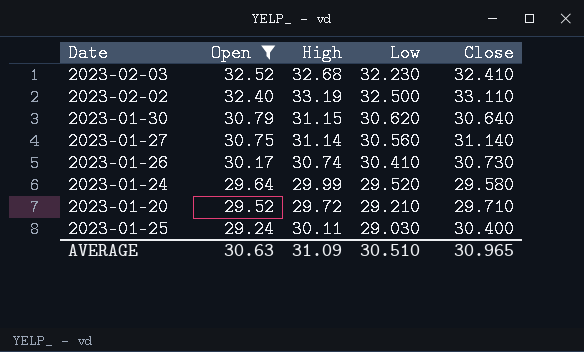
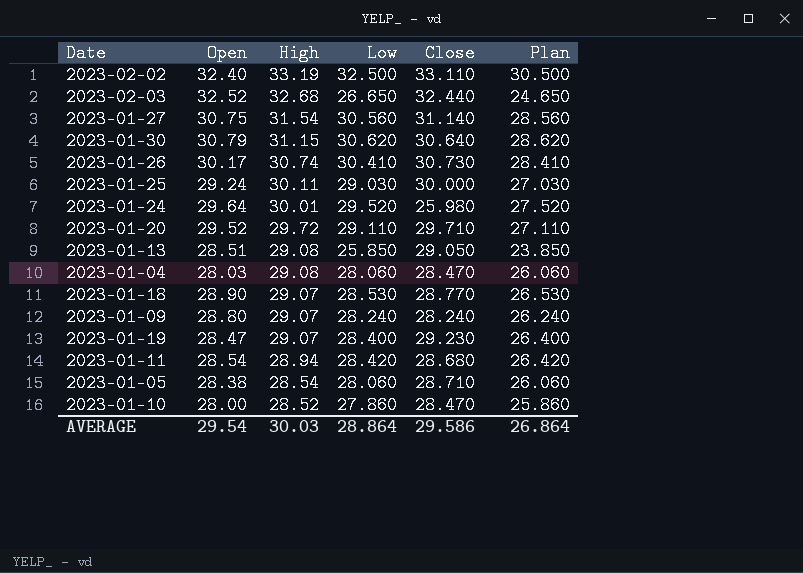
filter: Open >= 29.24 -> none
row order: Open descending -> High descending
column Plan | formula: none -> [Low] - 2
2023-02-03 | Low: 32.230 -> 26.650
2023-02-03 | Close: 32.410 -> 32.440
2023-01-27 | High: 31.14 -> 31.54
2023-01-25 | Close: 30.400 -> 30.000
2023-01-24 | High: 29.99 -> 30.01
2023-01-24 | Close: 29.580 -> 25.980
2023-01-20 | Low: 29.210 -> 29.110
AVERAGE | Open: 30.63 -> 29.54
AVERAGE | High: 31.09 -> 30.03
AVERAGE | Low: 30.510 -> 28.864
AVERAGE | Close: 30.965 -> 29.586

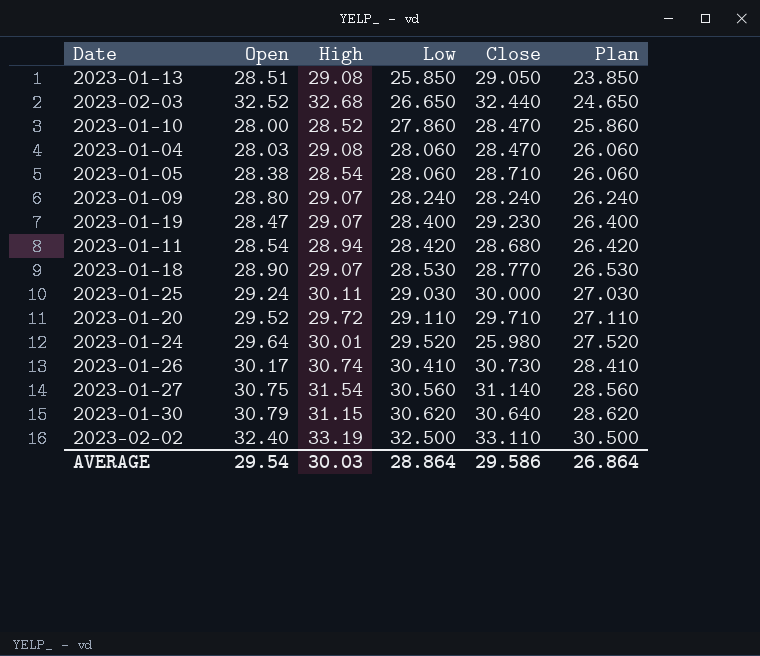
row order: High descending -> Low ascending

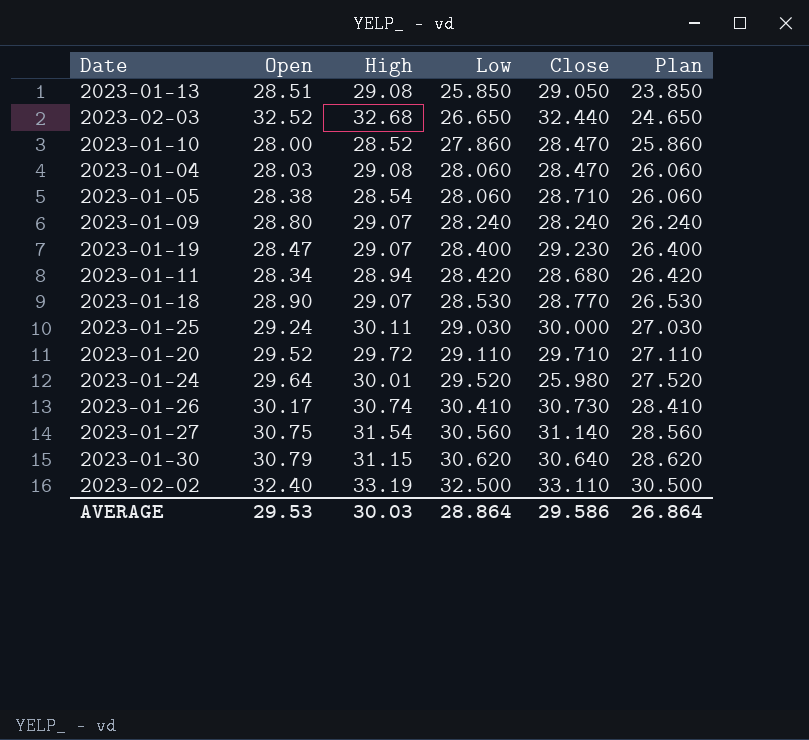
2023-01-11 | Open: 28.54 -> 28.34
AVERAGE | Open: 29.54 -> 29.53

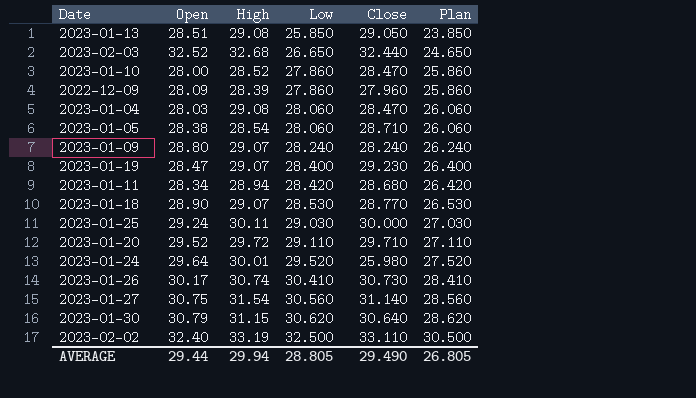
row 2022-12-09: none -> 28.09 | 28.39 | 27.860 | 27.960 | 25.860
AVERAGE | Open: 29.53 -> 29.44
AVERAGE | High: 30.03 -> 29.94
AVERAGE | Low: 28.864 -> 28.805
AVERAGE | Close: 29.586 -> 29.490
AVERAGE | Plan: 26.864 -> 26.805

